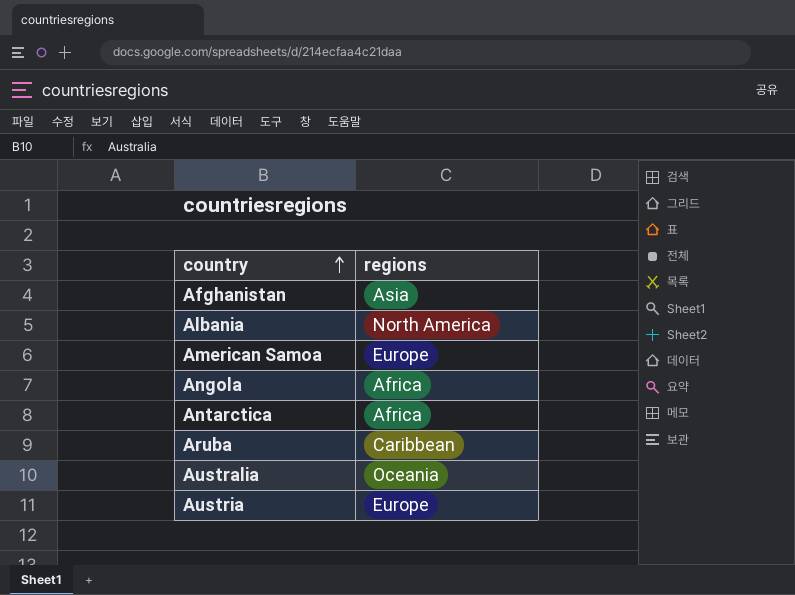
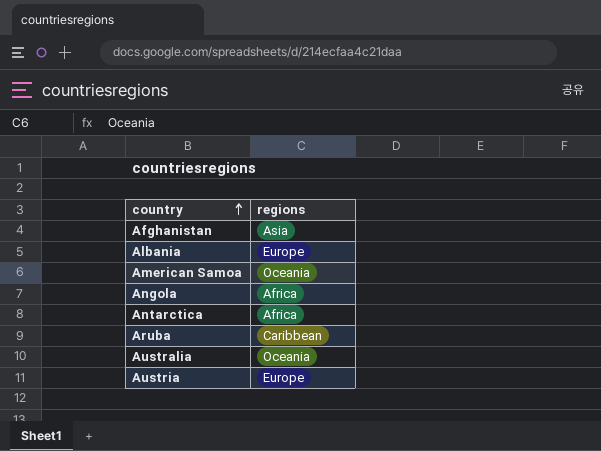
Albania | regions: North America -> Europe
American Samoa | regions: Europe -> Oceania

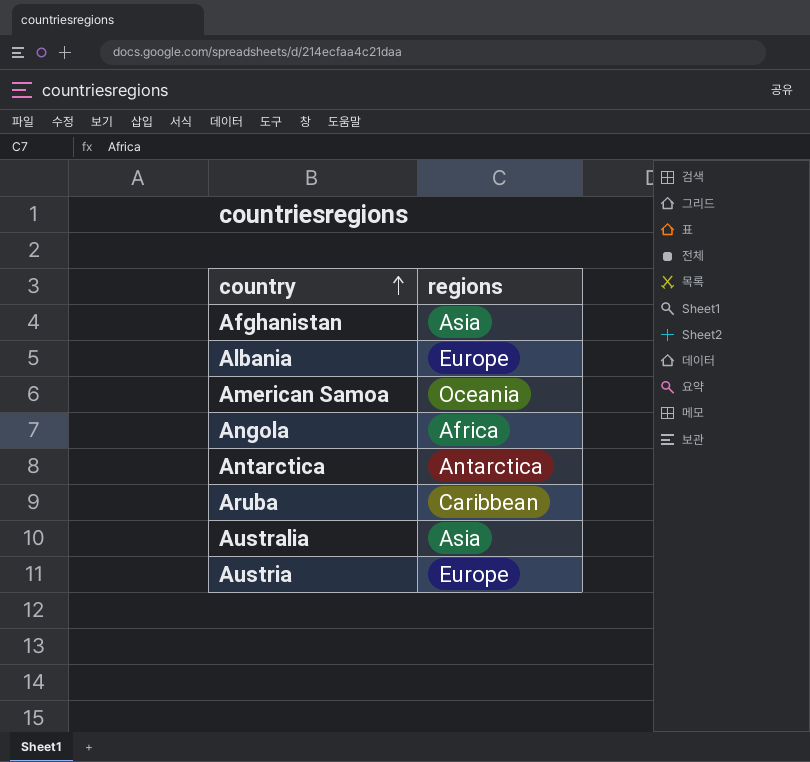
Antarctica | regions: Africa -> Antarctica
Australia | regions: Oceania -> Asia

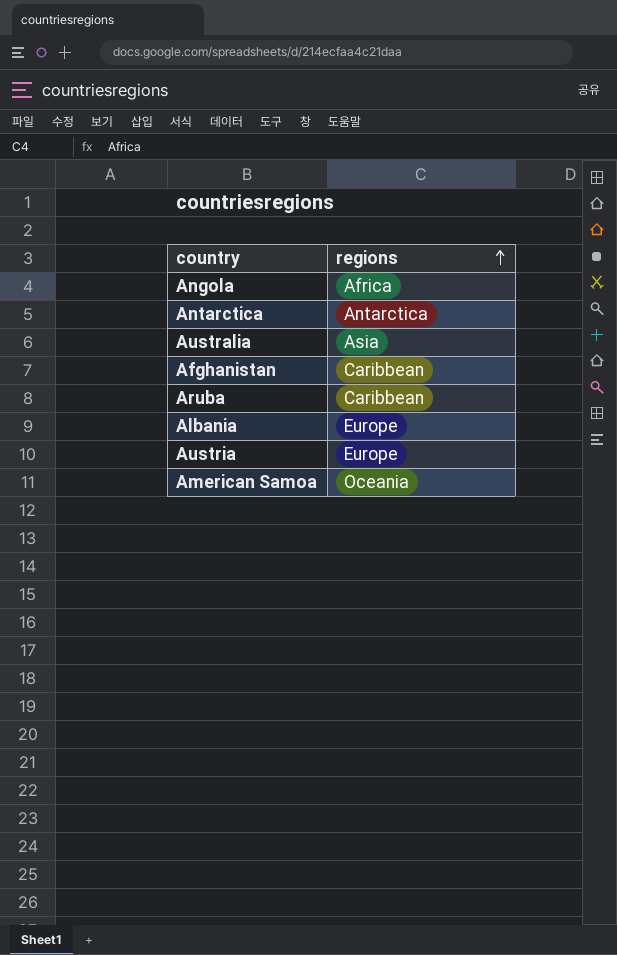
row order: country ascending -> regions ascending
Afghanistan | regions: Asia -> Caribbean

